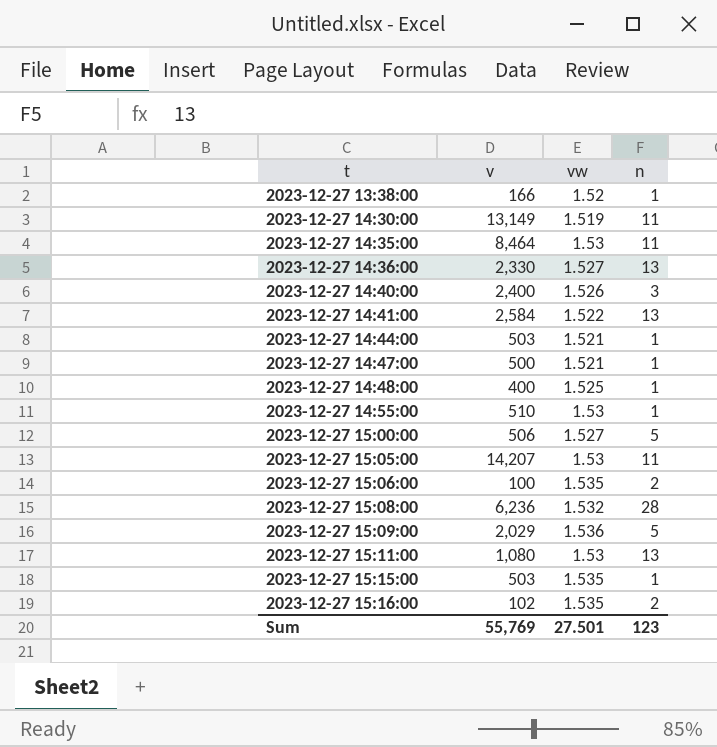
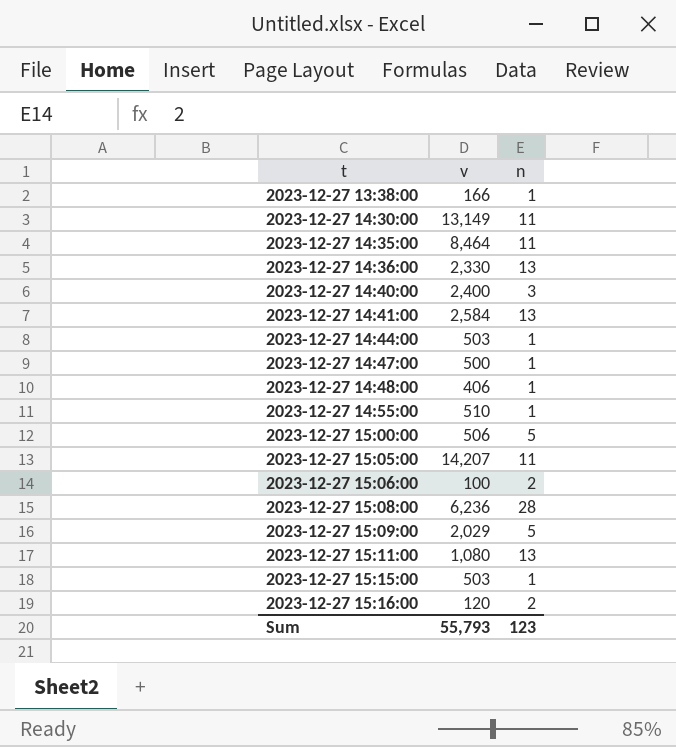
column vw | position: 3 -> none
2023-12-27 14:48:00 | v: 400 -> 406
2023-12-27 15:16:00 | v: 102 -> 120
Sum | v: 55,769 -> 55,793

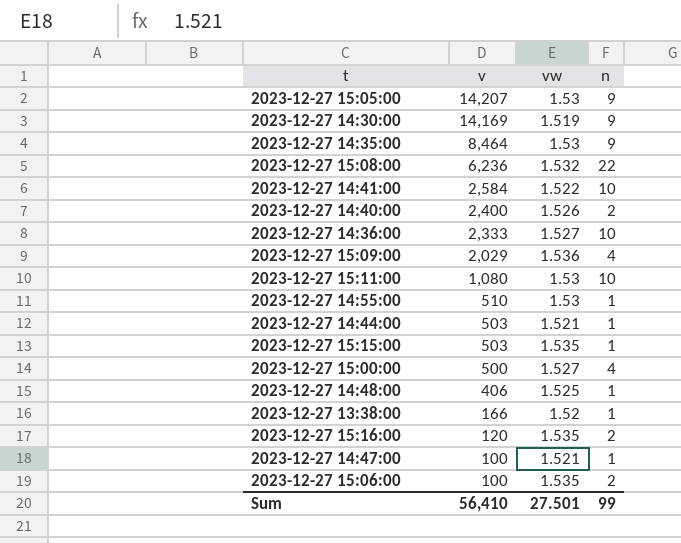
row order: t ascending -> v descending
column vw | position: none -> 3
2023-12-27 15:05:00 | n: 11 -> 9
2023-12-27 14:30:00 | v: 13,149 -> 14,169
2023-12-27 14:30:00 | n: 11 -> 9
2023-12-27 14:35:00 | n: 11 -> 9
2023-12-27 15:08:00 | n: 28 -> 22
2023-12-27 14:41:00 | n: 13 -> 10
2023-12-27 14:40:00 | n: 3 -> 2
2023-12-27 14:36:00 | v: 2,330 -> 2,333
2023-12-27 14:36:00 | n: 13 -> 10
2023-12-27 15:09:00 | n: 5 -> 4
2023-12-27 15:11:00 | n: 13 -> 10
2023-12-27 15:00:00 | v: 506 -> 500
2023-12-27 15:00:00 | n: 5 -> 4
2023-12-27 14:47:00 | v: 500 -> 100
Sum | v: 55,793 -> 56,410
Sum | n: 123 -> 99

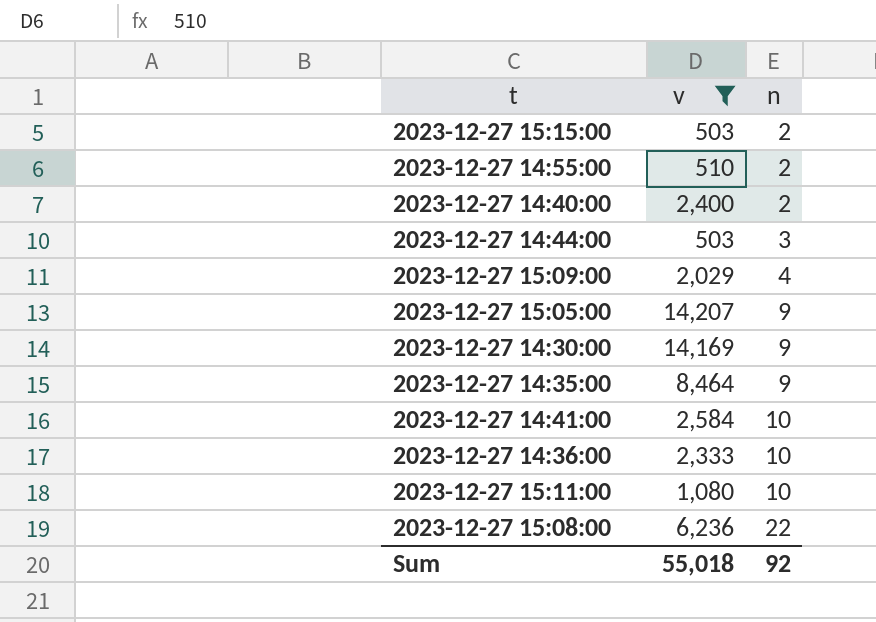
filter: none -> v >= 503
row order: v descending -> n ascending
column vw | position: 3 -> none
2023-12-27 15:15:00 | n: 1 -> 2
2023-12-27 14:55:00 | n: 1 -> 2
2023-12-27 14:44:00 | n: 1 -> 3
Sum | v: 56,410 -> 55,018
Sum | n: 99 -> 92

